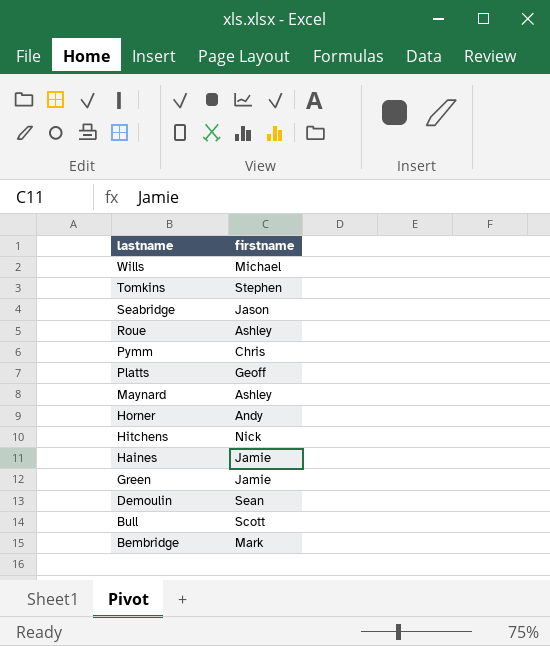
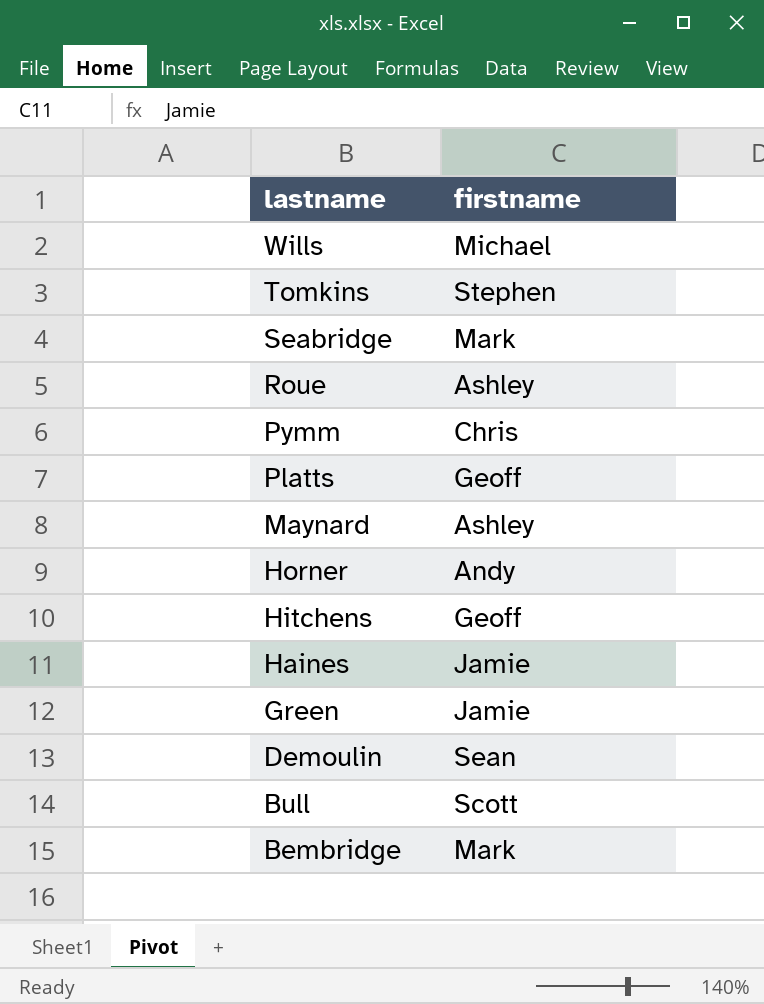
Seabridge | firstname: Jason -> Mark
Hitchens | firstname: Nick -> Geoff

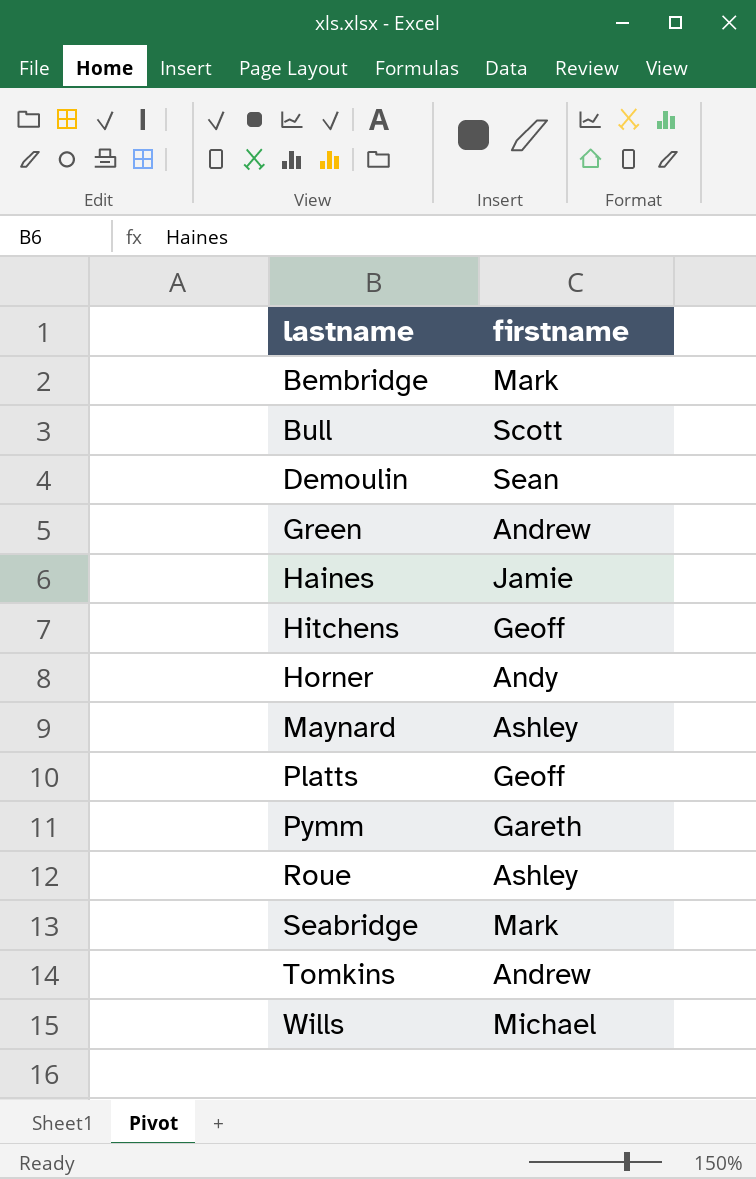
row order: lastname descending -> lastname ascending
Green | firstname: Jamie -> Andrew
Pymm | firstname: Chris -> Gareth
Tomkins | firstname: Stephen -> Andrew

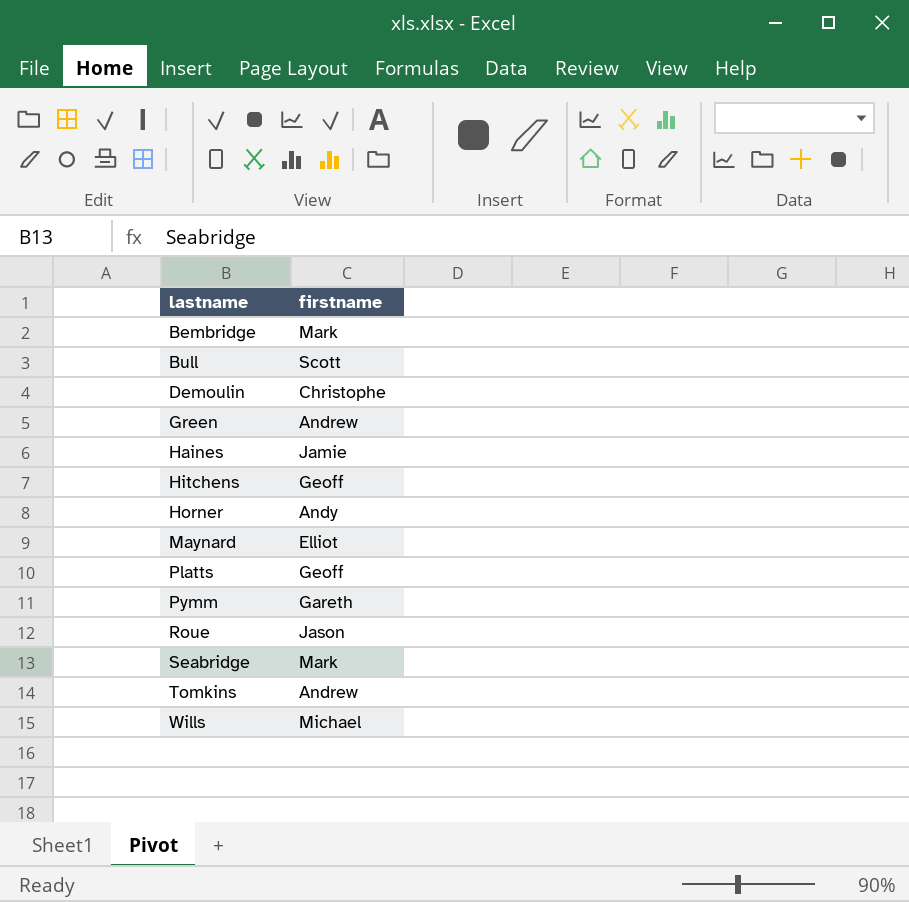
Demoulin | firstname: Sean -> Christophe
Maynard | firstname: Ashley -> Elliot
Roue | firstname: Ashley -> Jason

